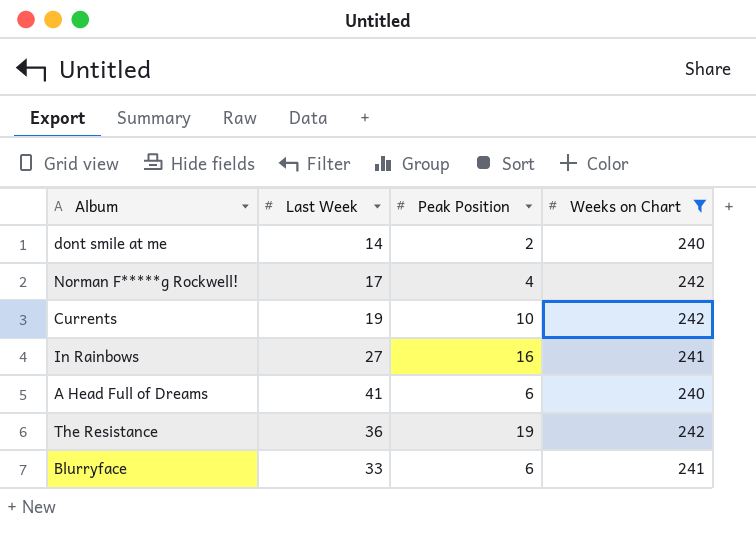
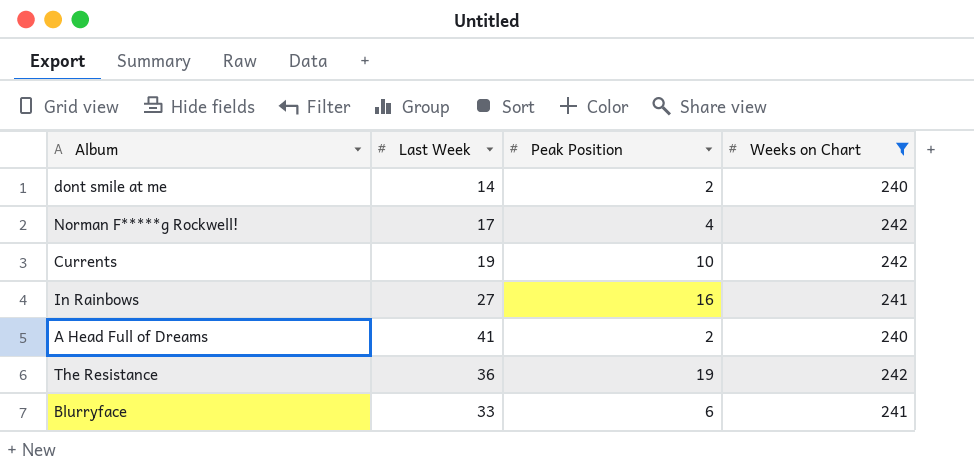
A Head Full of Dreams | Peak Position: 6 -> 2

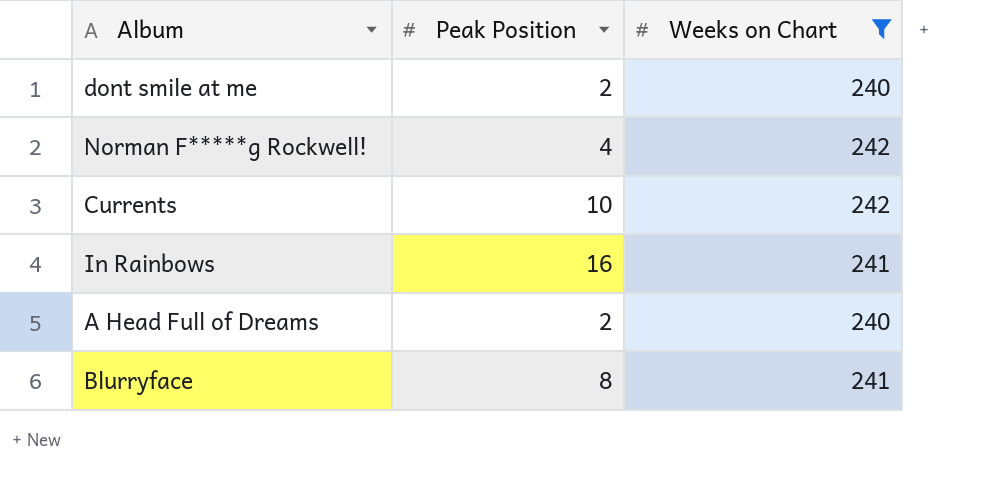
column Last Week | position: 2 -> none
row The Resistance: 36 | 19 | 242 -> none
Blurryface | Peak Position: 6 -> 8

